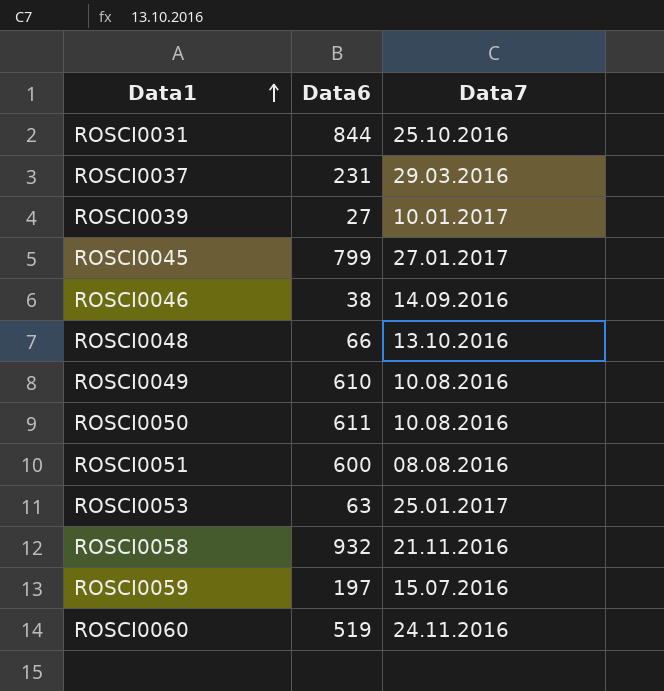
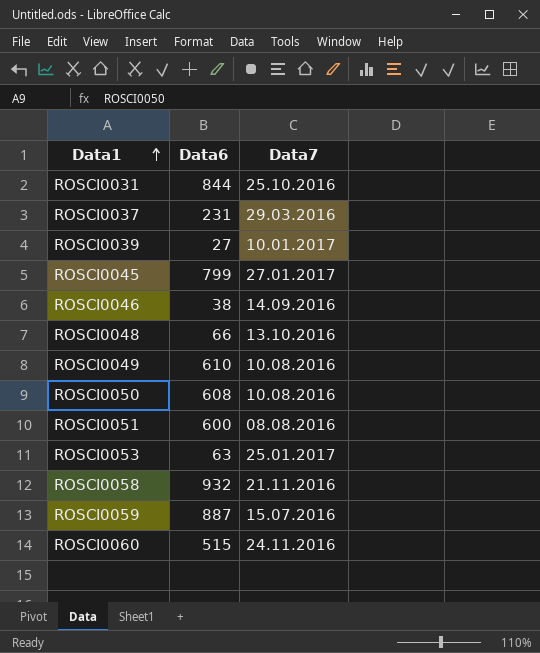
ROSCI0050 | Data6: 611 -> 608
ROSCI0059 | Data6: 197 -> 887
ROSCI0060 | Data6: 519 -> 515

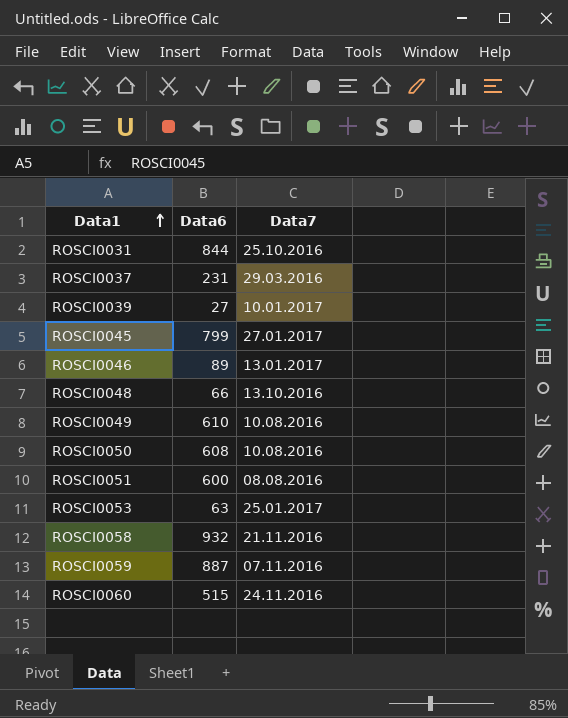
ROSCI0046 | Data6: 38 -> 89
ROSCI0046 | Data7: 14.09.2016 -> 13.01.2017
ROSCI0059 | Data7: 15.07.2016 -> 07.11.2016

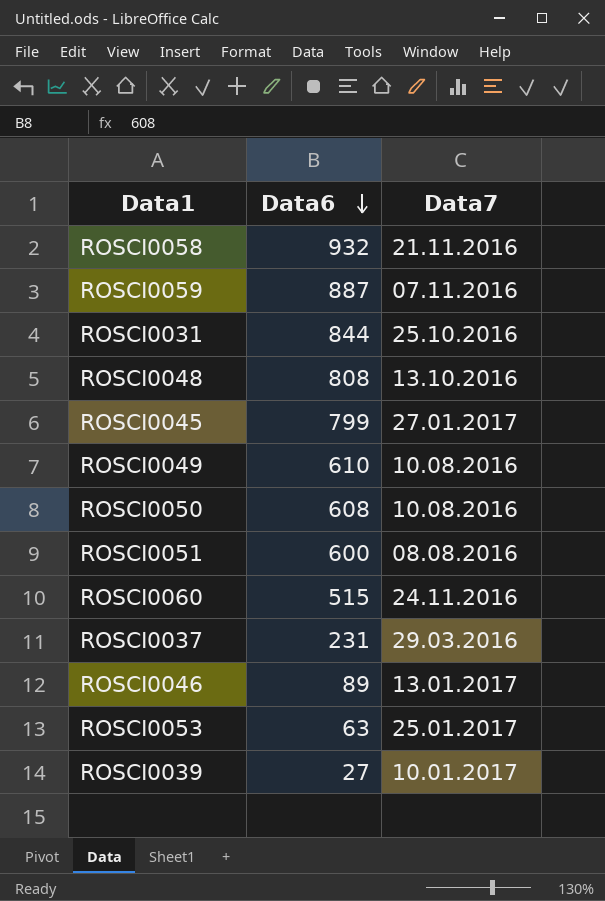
row order: Data1 ascending -> Data6 descending
ROSCI0048 | Data6: 66 -> 808

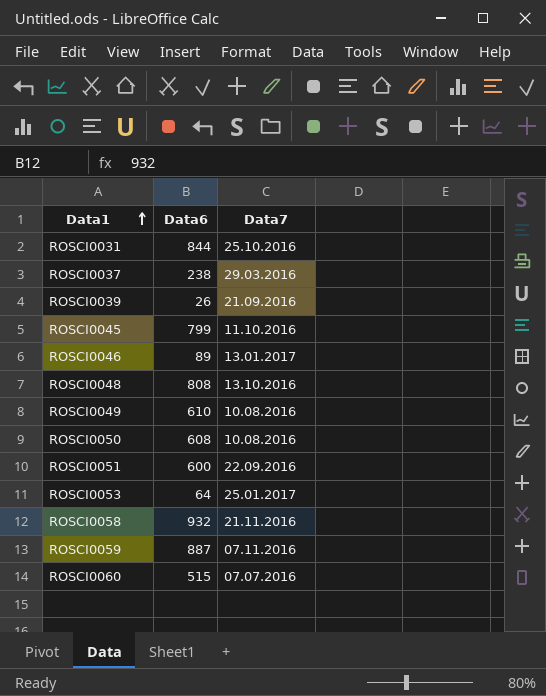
row order: Data6 descending -> Data1 ascending
ROSCI0037 | Data6: 231 -> 238
ROSCI0039 | Data6: 27 -> 26
ROSCI0039 | Data7: 10.01.2017 -> 21.09.2016
ROSCI0045 | Data7: 27.01.2017 -> 11.10.2016
ROSCI0051 | Data7: 08.08.2016 -> 22.09.2016
ROSCI0053 | Data6: 63 -> 64
ROSCI0060 | Data7: 24.11.2016 -> 07.07.2016

